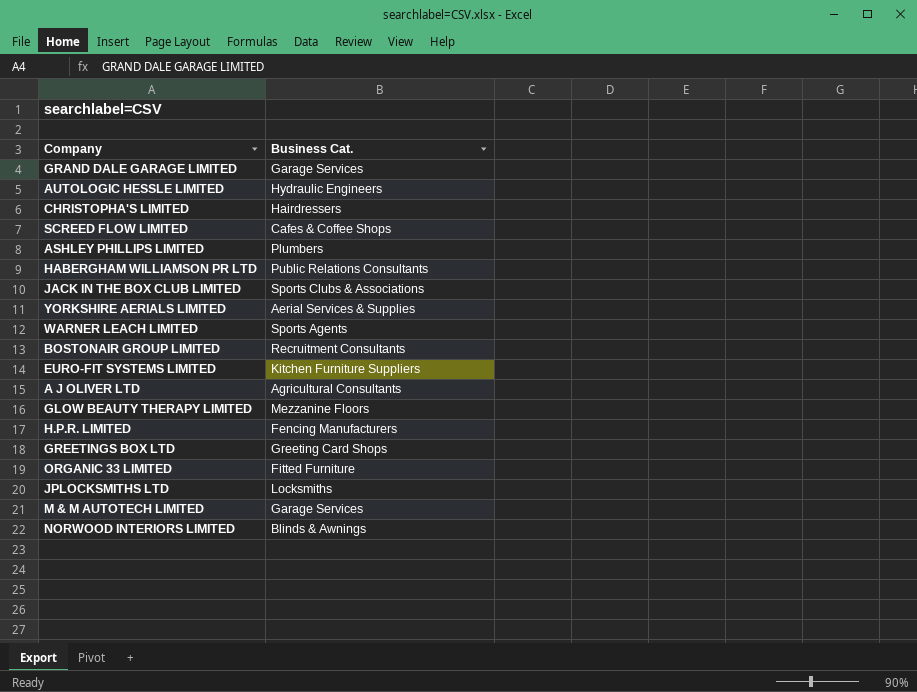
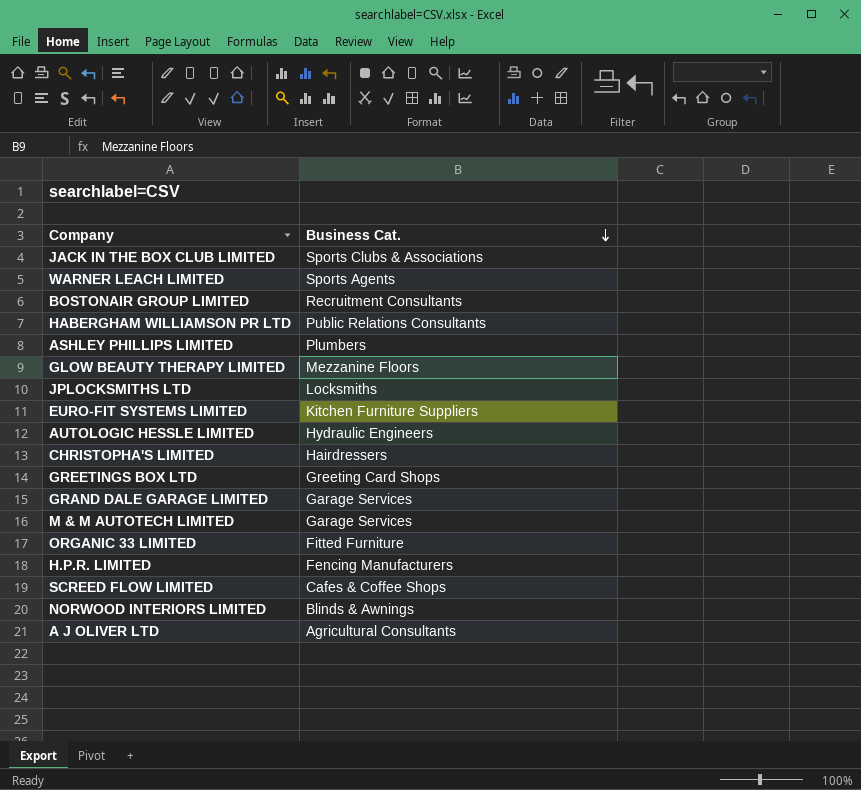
row order: none -> Business Cat. descending
row YORKSHIRE AERIALS LIMITED: Aerial Services & Supplies -> none

